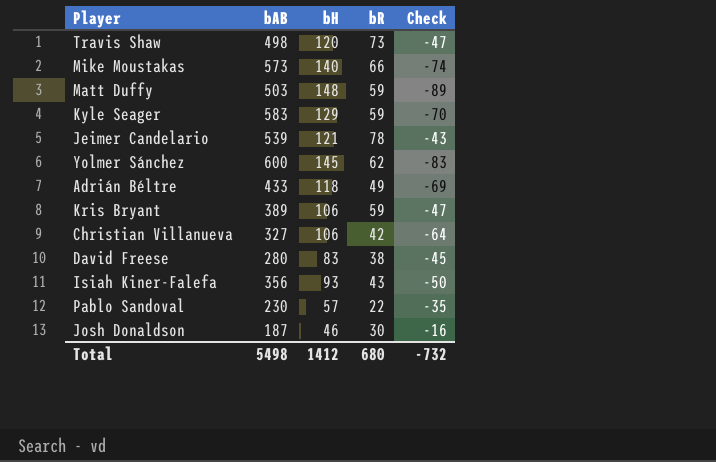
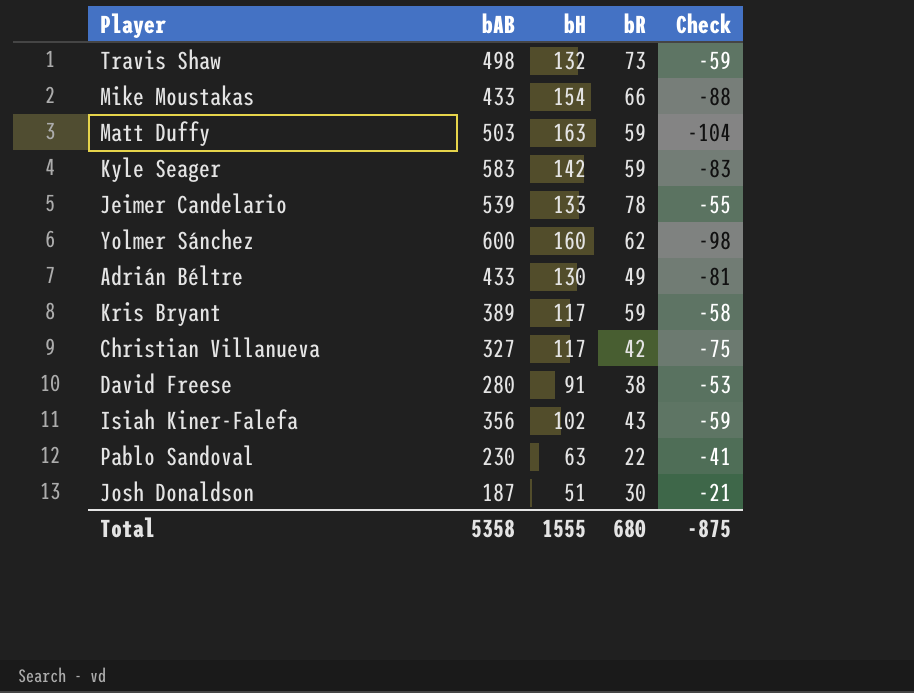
Travis Shaw | bH: 120 -> 132
Travis Shaw | Check: -47 -> -59
Mike Moustakas | bAB: 573 -> 433
Mike Moustakas | bH: 140 -> 154
Mike Moustakas | Check: -74 -> -88
Matt Duffy | bH: 148 -> 163
Matt Duffy | Check: -89 -> -104
Kyle Seager | bH: 129 -> 142
Kyle Seager | Check: -70 -> -83
Jeimer Candelario | bH: 121 -> 133
Jeimer Candelario | Check: -43 -> -55
Yolmer Sánchez | bH: 145 -> 160
Yolmer Sánchez | Check: -83 -> -98
Adrián Béltre | bH: 118 -> 130
Adrián Béltre | Check: -69 -> -81
Kris Bryant | bH: 106 -> 117
Kris Bryant | Check: -47 -> -58
Christian Villanueva | bH: 106 -> 117
Christian Villanueva | Check: -64 -> -75
David Freese | bH: 83 -> 91
David Freese | Check: -45 -> -53
Isiah Kiner-Falefa | bH: 93 -> 102
Isiah Kiner-Falefa | Check: -50 -> -59
Pablo Sandoval | bH: 57 -> 63
Pablo Sandoval | Check: -35 -> -41
Josh Donaldson | bH: 46 -> 51
Josh Donaldson | Check: -16 -> -21
Total | bAB: 5498 -> 5358
Total | bH: 1412 -> 1555
Total | Check: -732 -> -875

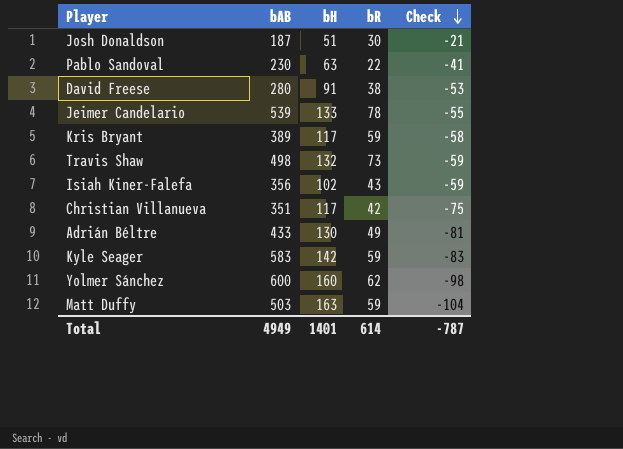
row order: none -> Check descending
row Mike Moustakas: 433 | 154 | 66 | -88 -> none
Christian Villanueva | bAB: 327 -> 351
Total | bAB: 5358 -> 4949
Total | bH: 1555 -> 1401
Total | bR: 680 -> 614
Total | Check: -875 -> -787

